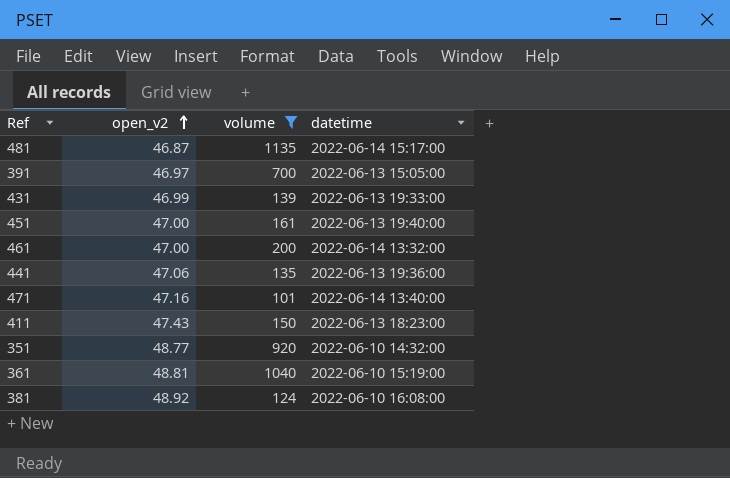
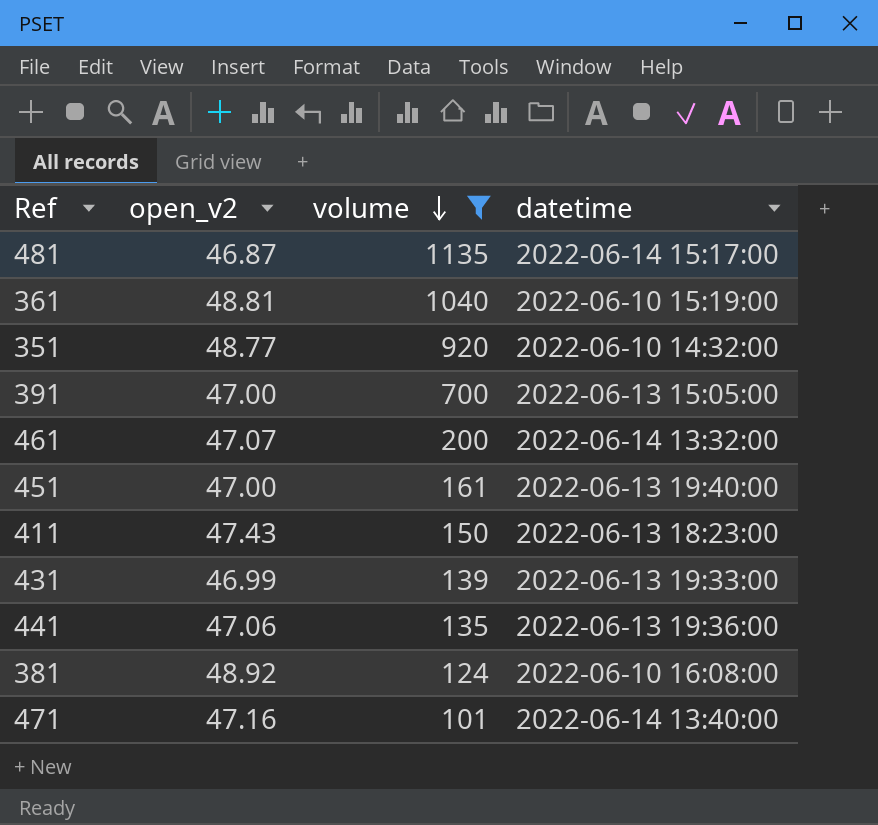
row order: open_v2 ascending -> volume descending
391 | open_v2: 46.97 -> 47.00
461 | open_v2: 47.00 -> 47.07

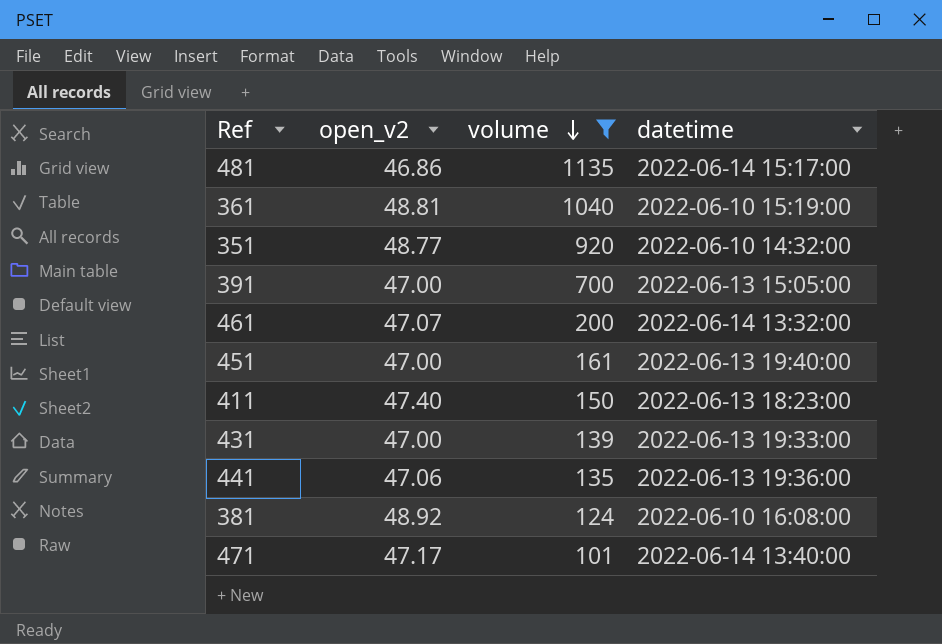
481 | open_v2: 46.87 -> 46.86
411 | open_v2: 47.43 -> 47.40
431 | open_v2: 46.99 -> 47.00
471 | open_v2: 47.16 -> 47.17

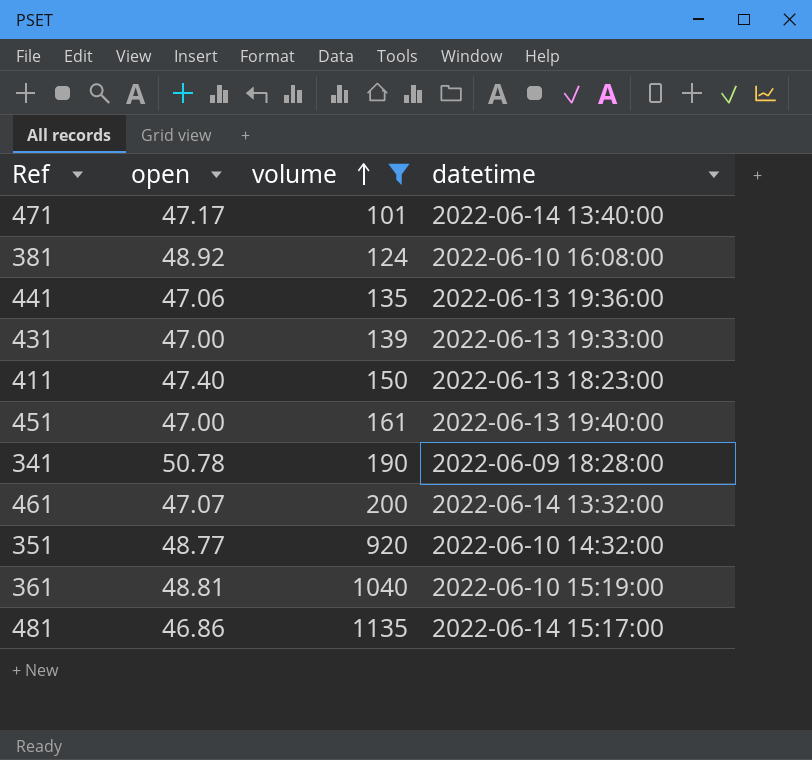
row order: volume descending -> volume ascending
column name: open_v2 -> open
row 391: 47.00 | 700 | 2022-06-13 15:05:00 -> none
row 341: none -> 50.78 | 190 | 2022-06-09 18:28:00

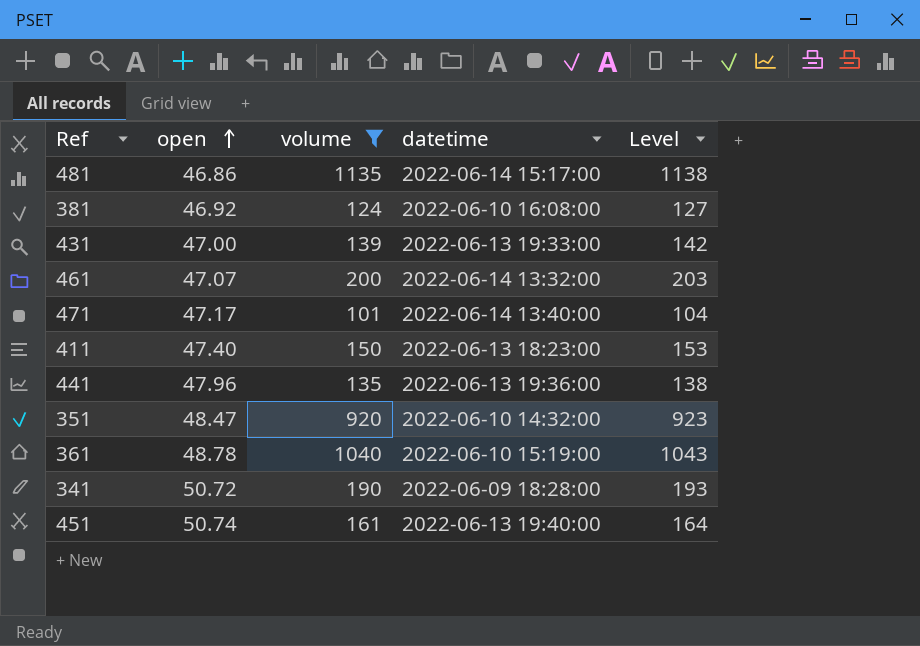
row order: volume ascending -> open ascending
column Level | formula: none -> [volume] + 3
381 | open: 48.92 -> 46.92
441 | open: 47.06 -> 47.96
351 | open: 48.77 -> 48.47
361 | open: 48.81 -> 48.78
341 | open: 50.78 -> 50.72
451 | open: 47.00 -> 50.74

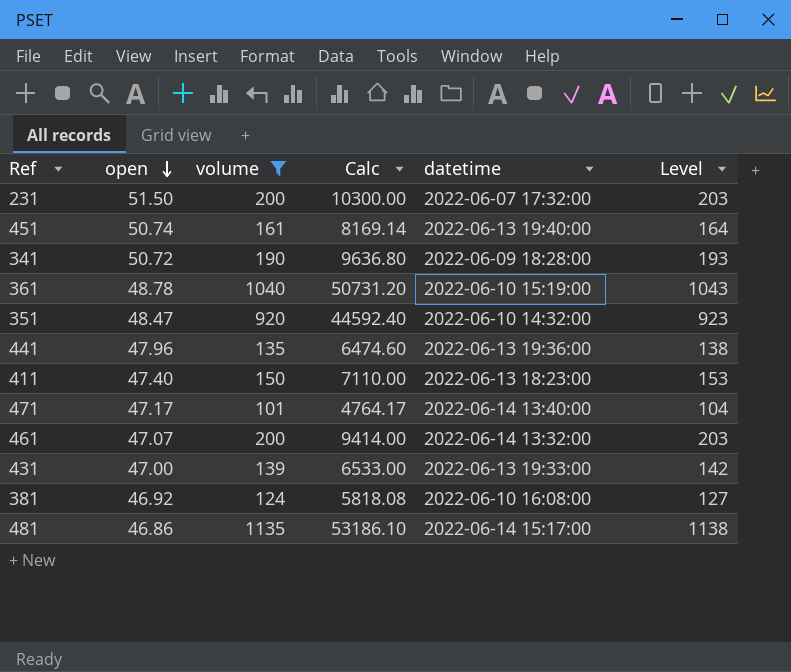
row order: open ascending -> open descending
column Calc | formula: none -> [open] * [volume]
row 231: none -> 51.50 | 200 | 10300.00 | 2022-06-07 17:32:00 | 203

